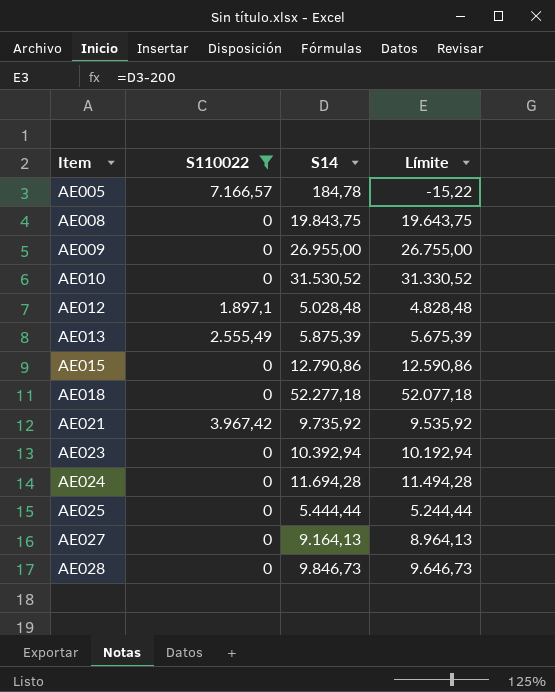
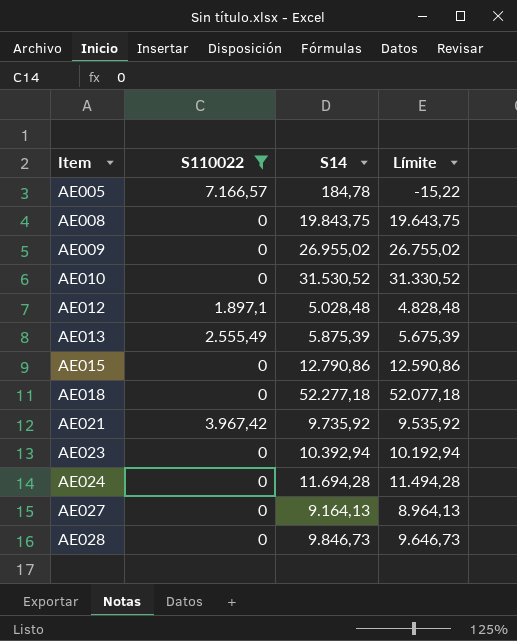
row AE025: 0 | 5.444,44 | 5.244,44 -> none
AE009 | S14: 26.955,00 -> 26.955,02
AE009 | Límite: 26.755,00 -> 26.755,02

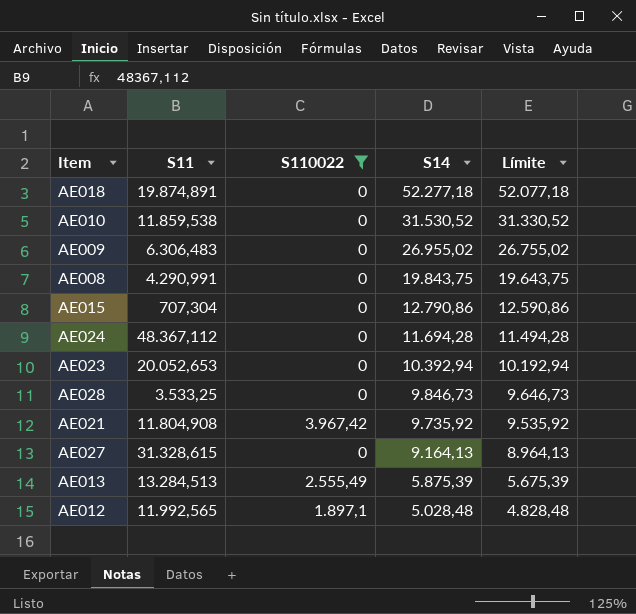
row order: Item ascending -> S14 descending
column S11 | position: none -> 2
row AE005: 7.166,57 | 184,78 | -15,22 -> none

